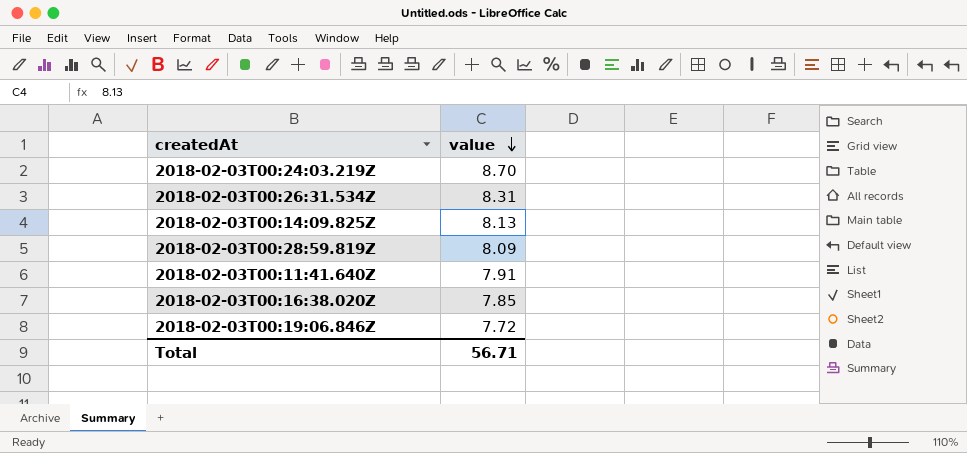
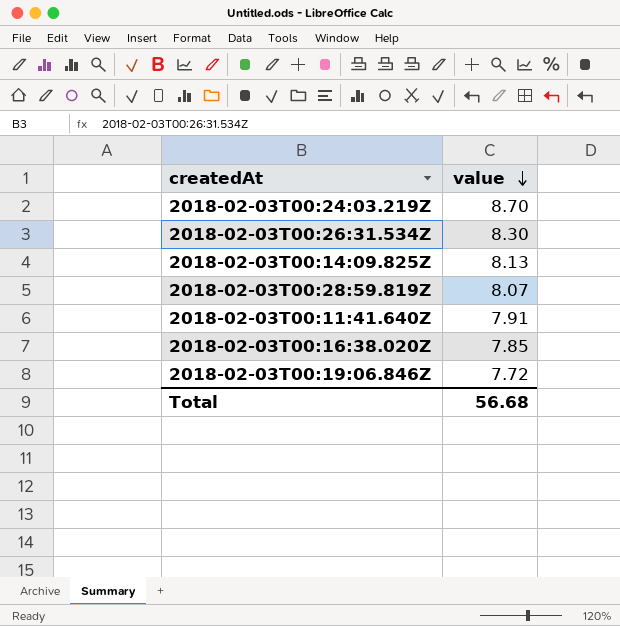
2018-02-03T00:26:31.534Z | value: 8.31 -> 8.30
2018-02-03T00:28:59.819Z | value: 8.09 -> 8.07
Total | value: 56.71 -> 56.68

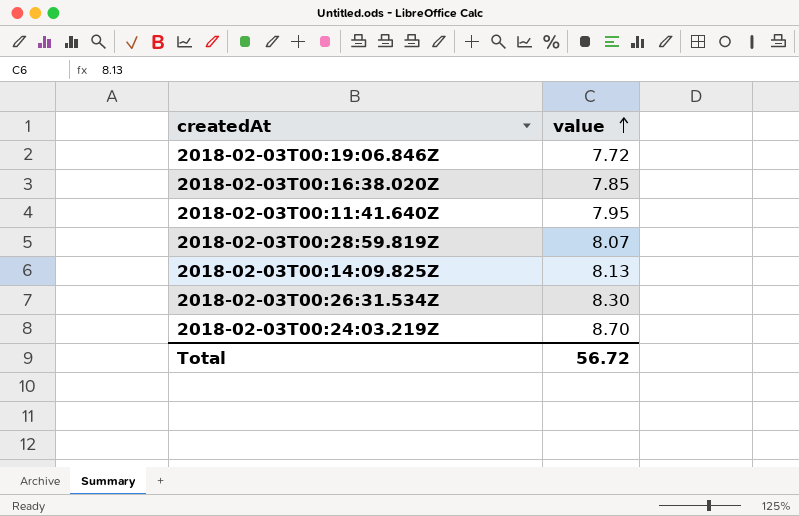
row order: value descending -> value ascending
2018-02-03T00:11:41.640Z | value: 7.91 -> 7.95
Total | value: 56.68 -> 56.72

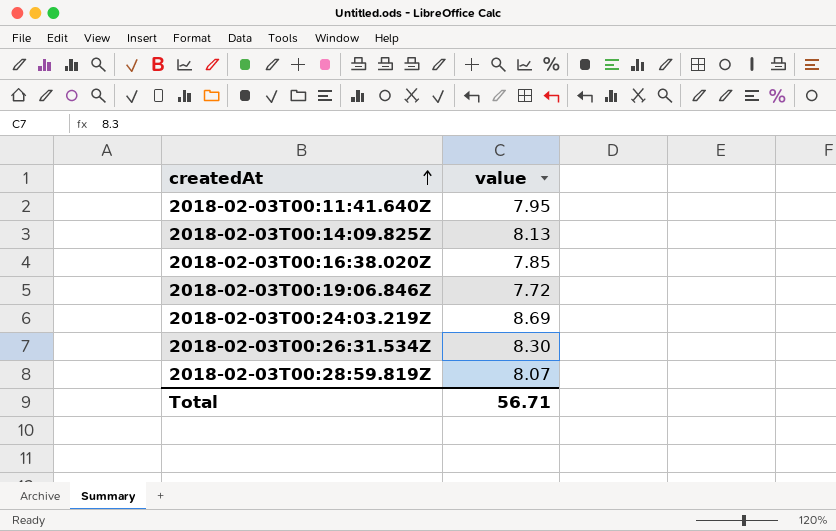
row order: value ascending -> createdAt ascending
2018-02-03T00:24:03.219Z | value: 8.70 -> 8.69
Total | value: 56.72 -> 56.71

